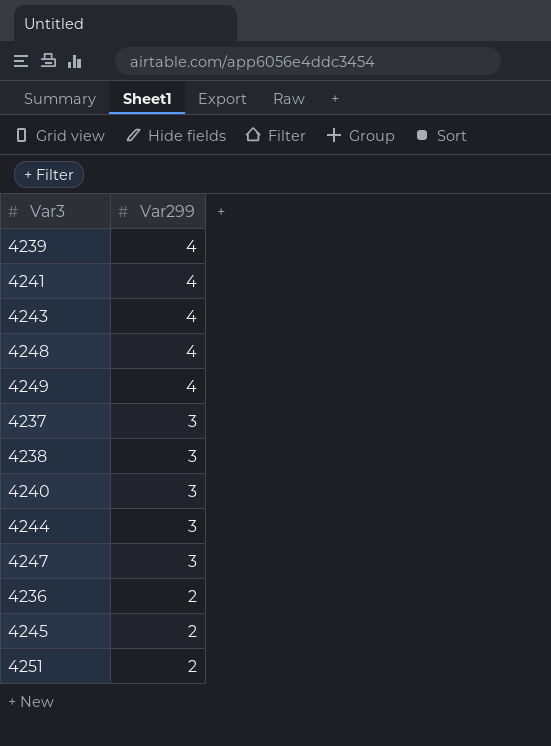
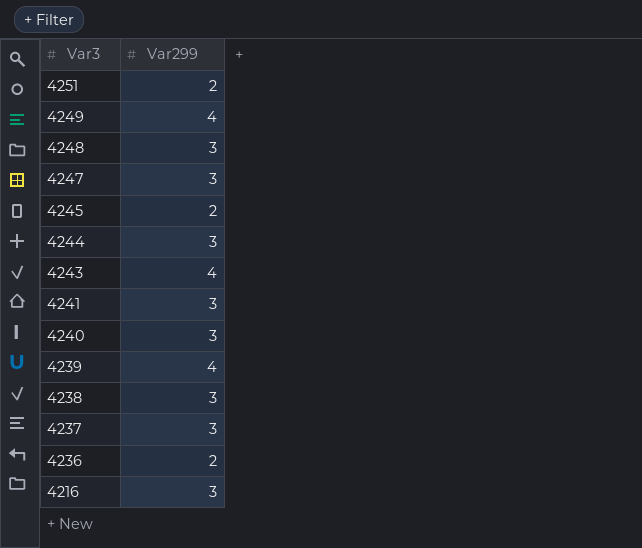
row order: Var299 descending -> Var3 descending
4248 | Var299: 4 -> 3
4241 | Var299: 4 -> 3
row 4216: none -> 3

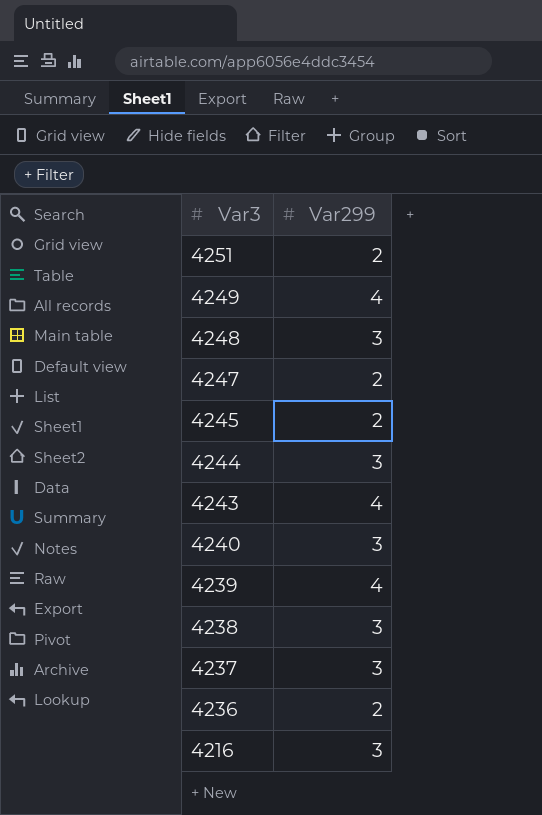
row 4241: 3 -> none
4247 | Var299: 3 -> 2

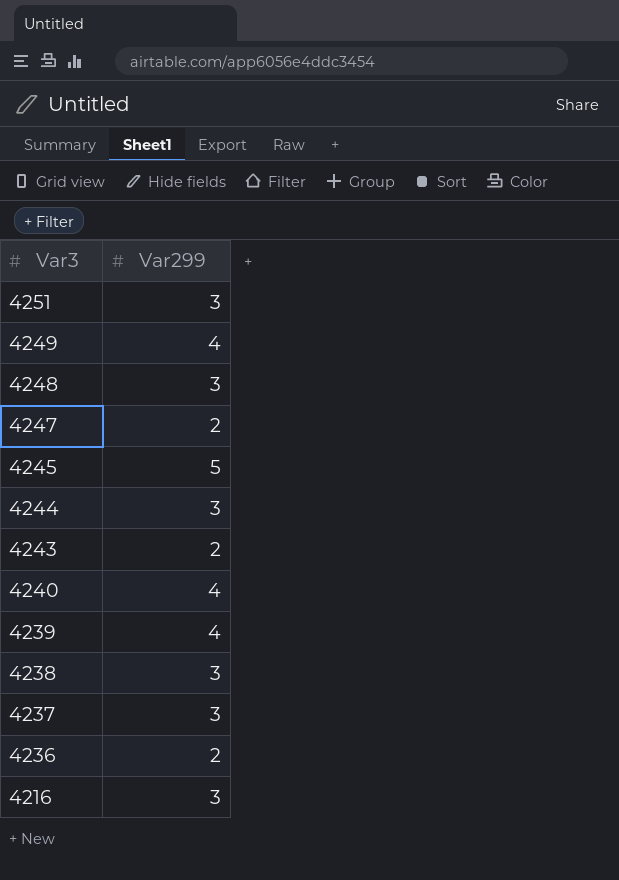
4251 | Var299: 2 -> 3
4245 | Var299: 2 -> 5
4243 | Var299: 4 -> 2
4240 | Var299: 3 -> 4

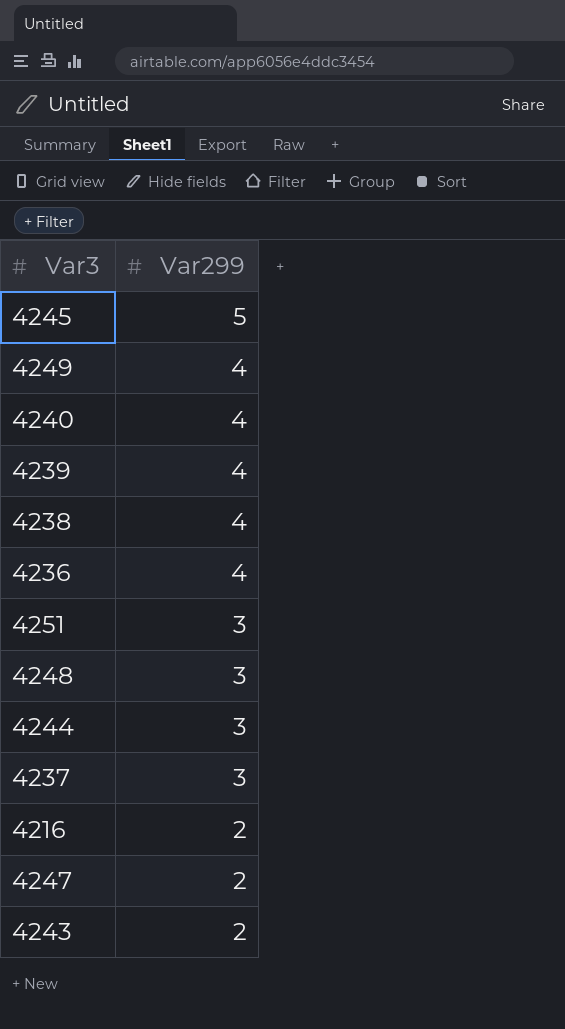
row order: Var3 descending -> Var299 descending
4238 | Var299: 3 -> 4
4236 | Var299: 2 -> 4
4216 | Var299: 3 -> 2

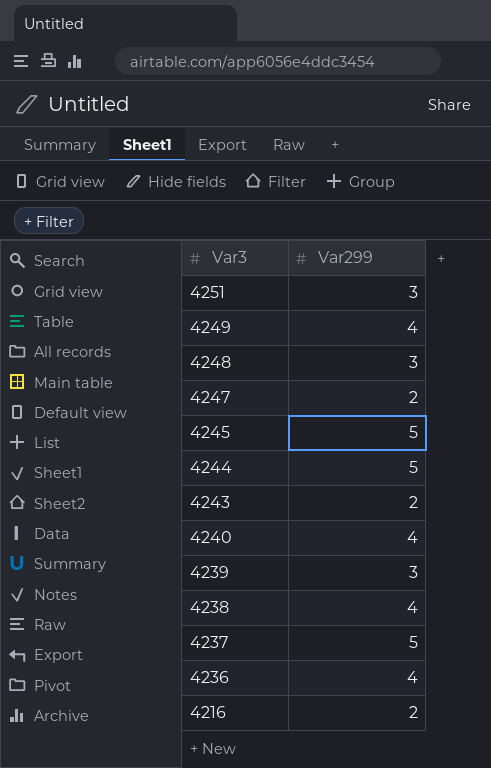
row order: Var299 descending -> Var3 descending
4244 | Var299: 3 -> 5
4239 | Var299: 4 -> 3
4237 | Var299: 3 -> 5

